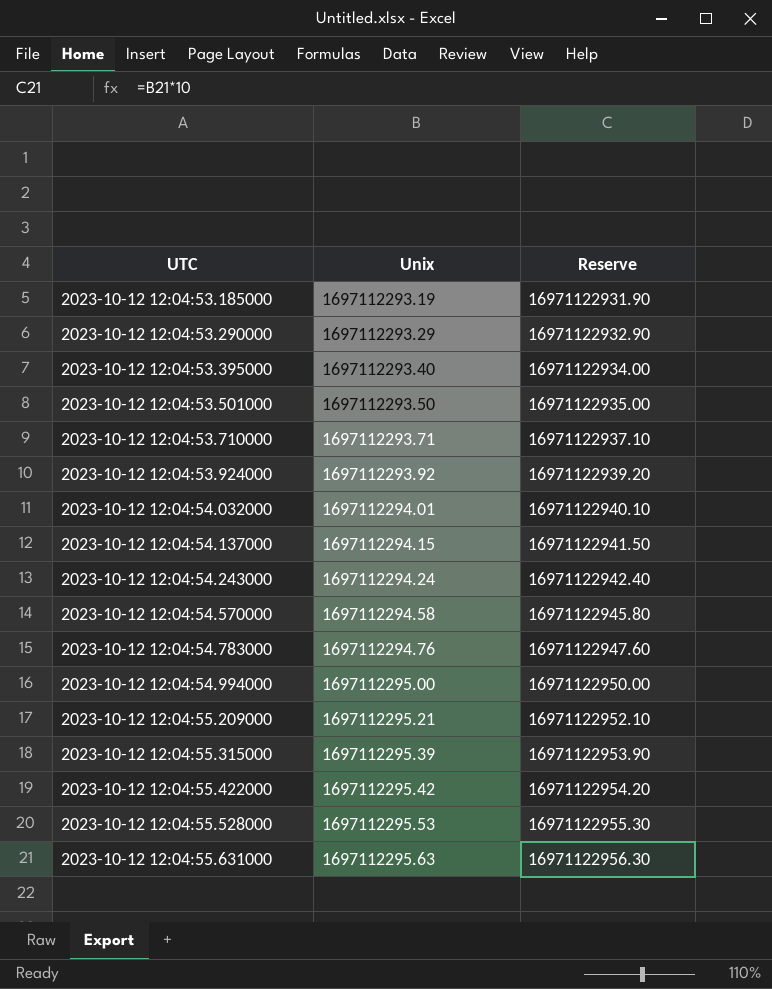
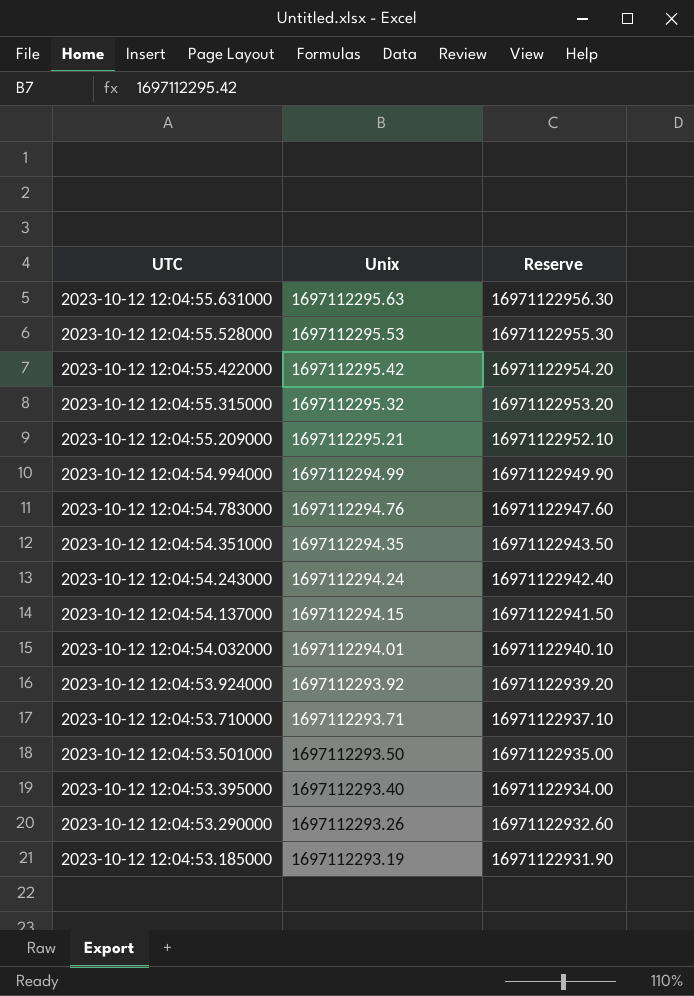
row order: UTC ascending -> UTC descending
row 2023-10-12 12:04:54.570000: 1697112294.58 | 16971122945.80 -> none
2023-10-12 12:04:55.315000 | Unix: 1697112295.39 -> 1697112295.32
2023-10-12 12:04:55.315000 | Reserve: 16971122953.90 -> 16971122953.20
2023-10-12 12:04:54.994000 | Unix: 1697112295.00 -> 1697112294.99
2023-10-12 12:04:54.994000 | Reserve: 16971122950.00 -> 16971122949.90
row 2023-10-12 12:04:54.351000: none -> 1697112294.35 | 16971122943.50
2023-10-12 12:04:53.290000 | Unix: 1697112293.29 -> 1697112293.26
2023-10-12 12:04:53.290000 | Reserve: 16971122932.90 -> 16971122932.60

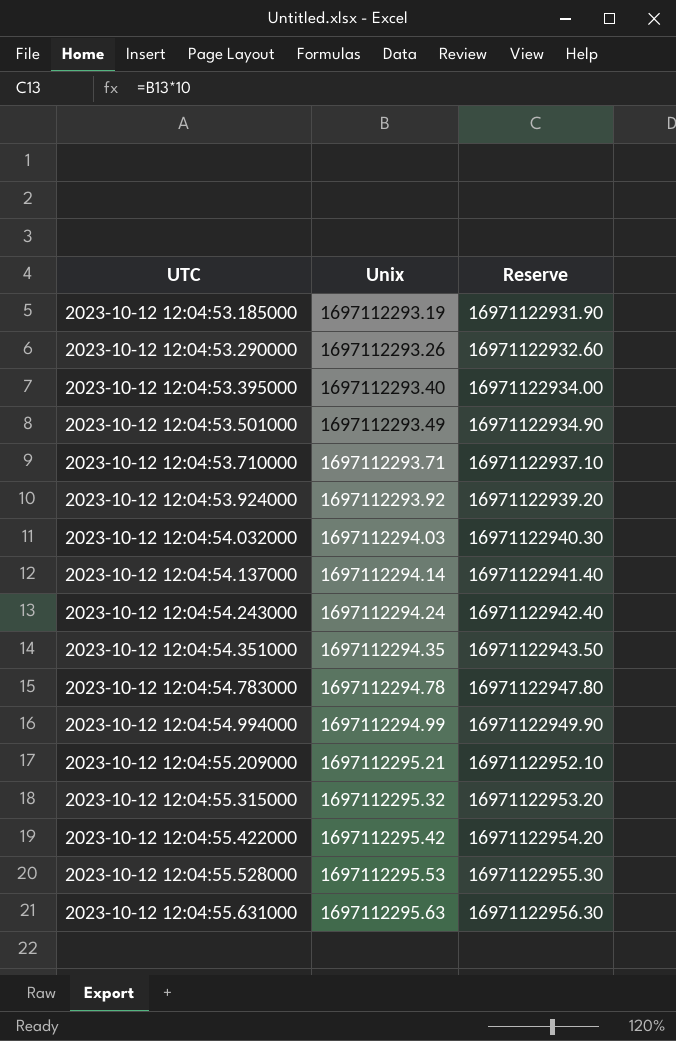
row order: UTC descending -> UTC ascending
2023-10-12 12:04:53.501000 | Unix: 1697112293.50 -> 1697112293.49
2023-10-12 12:04:53.501000 | Reserve: 16971122935.00 -> 16971122934.90
2023-10-12 12:04:54.032000 | Unix: 1697112294.01 -> 1697112294.03
2023-10-12 12:04:54.032000 | Reserve: 16971122940.10 -> 16971122940.30
2023-10-12 12:04:54.137000 | Unix: 1697112294.15 -> 1697112294.14
2023-10-12 12:04:54.137000 | Reserve: 16971122941.50 -> 16971122941.40
2023-10-12 12:04:54.783000 | Unix: 1697112294.76 -> 1697112294.78
2023-10-12 12:04:54.783000 | Reserve: 16971122947.60 -> 16971122947.80

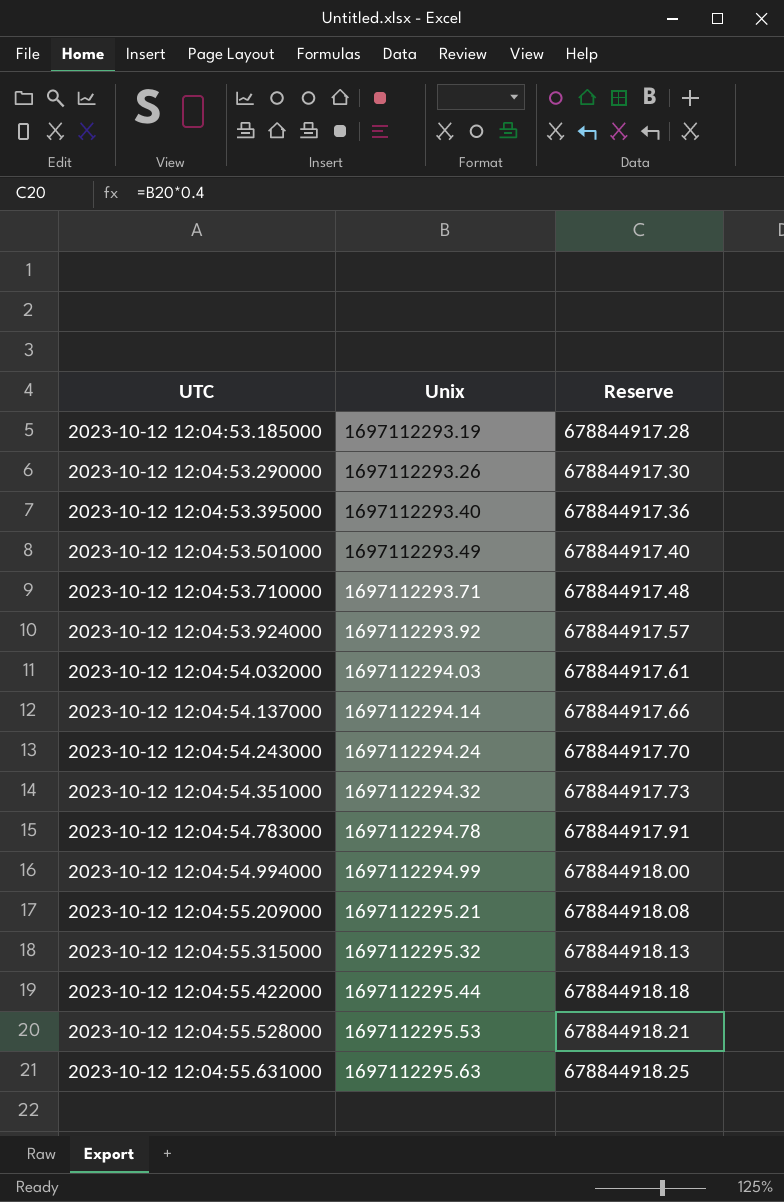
column Reserve | formula: [Unix] * 10 -> [Unix] * 0.4
2023-10-12 12:04:54.351000 | Unix: 1697112294.35 -> 1697112294.32
2023-10-12 12:04:55.422000 | Unix: 1697112295.42 -> 1697112295.44

